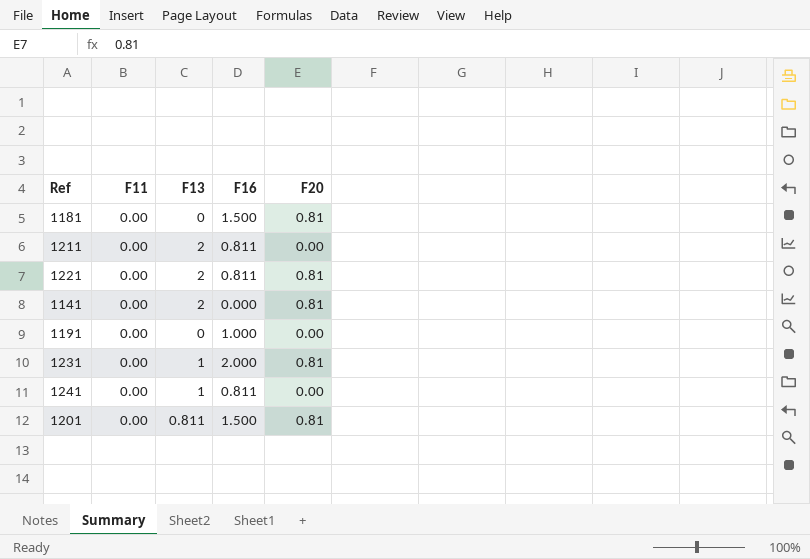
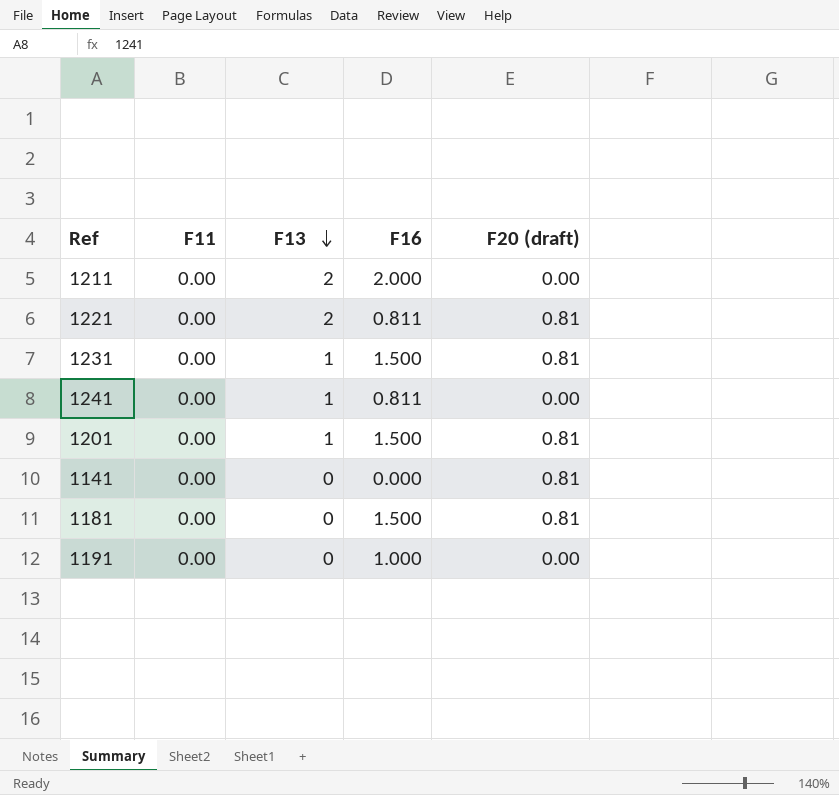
row order: none -> F13 descending
column name: F20 -> F20 (draft)
1211 | F16: 0.811 -> 2.000
1231 | F16: 2.000 -> 1.500
1201 | F13: 0.811 -> 1
1141 | F13: 2 -> 0

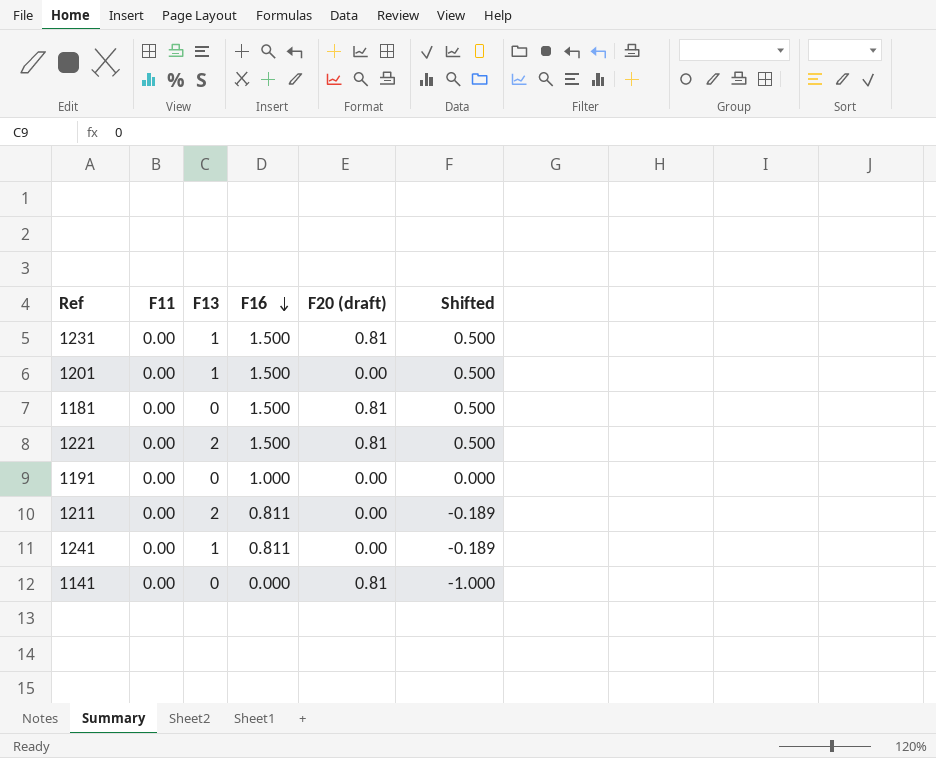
row order: F13 descending -> F16 descending
column Shifted | formula: none -> [F16] - 1
1201 | F20 (draft): 0.81 -> 0.00
1221 | F16: 0.811 -> 1.500
1211 | F16: 2.000 -> 0.811

